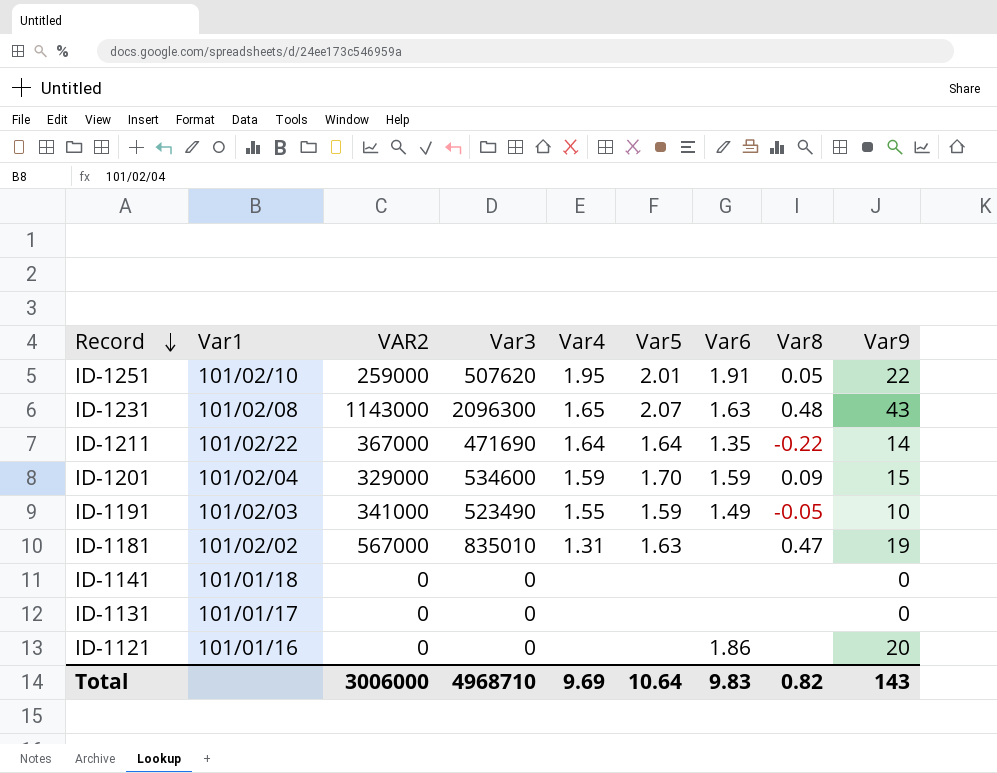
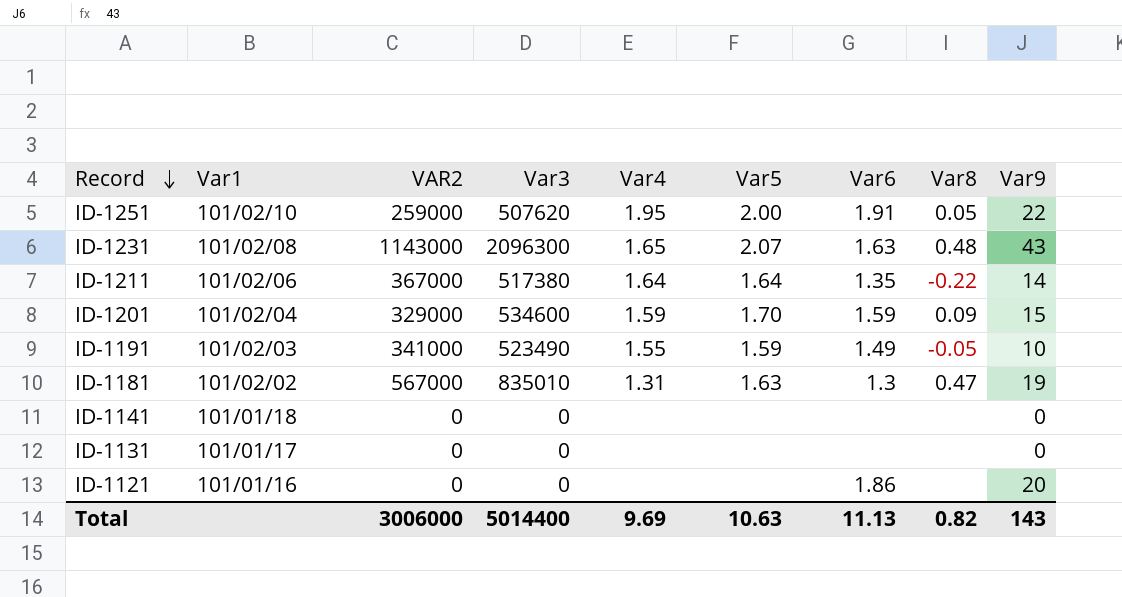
ID-1251 | Var5: 2.01 -> 2.00
ID-1211 | Var1: 101/02/22 -> 101/02/06
ID-1211 | Var3: 471690 -> 517380
ID-1181 | Var6: none -> 1.3
Total | Var3: 4968710 -> 5014400
Total | Var5: 10.64 -> 10.63
Total | Var6: 9.83 -> 11.13

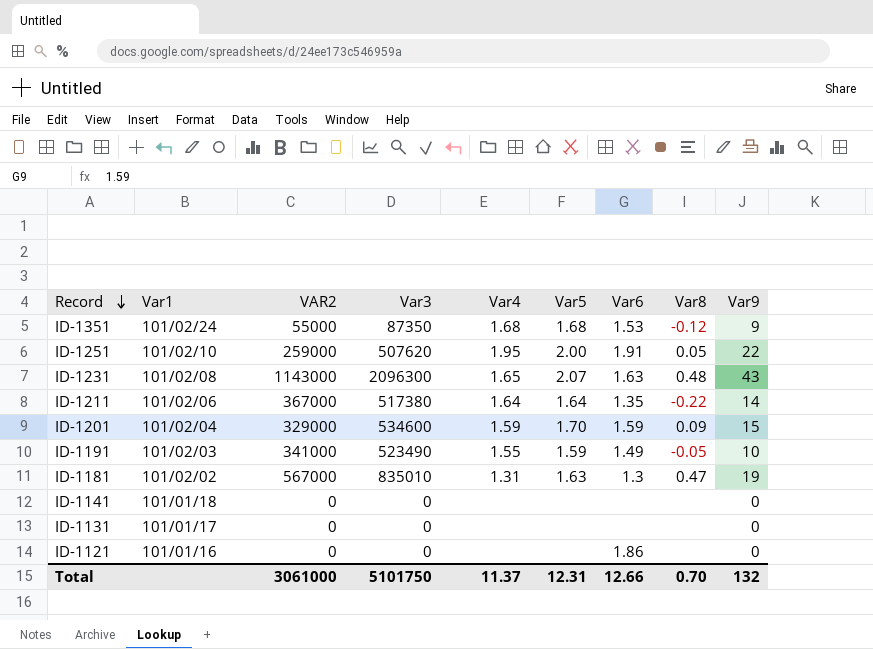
row ID-1351: none -> 101/02/24 | 55000 | 87350 | 1.68 | 1.68 | 1.53 | -0.12 | 9
ID-1121 | Var9: 20 -> 0
Total | VAR2: 3006000 -> 3061000
Total | Var3: 5014400 -> 5101750
Total | Var4: 9.69 -> 11.37
Total | Var5: 10.63 -> 12.31
Total | Var6: 11.13 -> 12.66
Total | Var8: 0.82 -> 0.70
Total | Var9: 143 -> 132

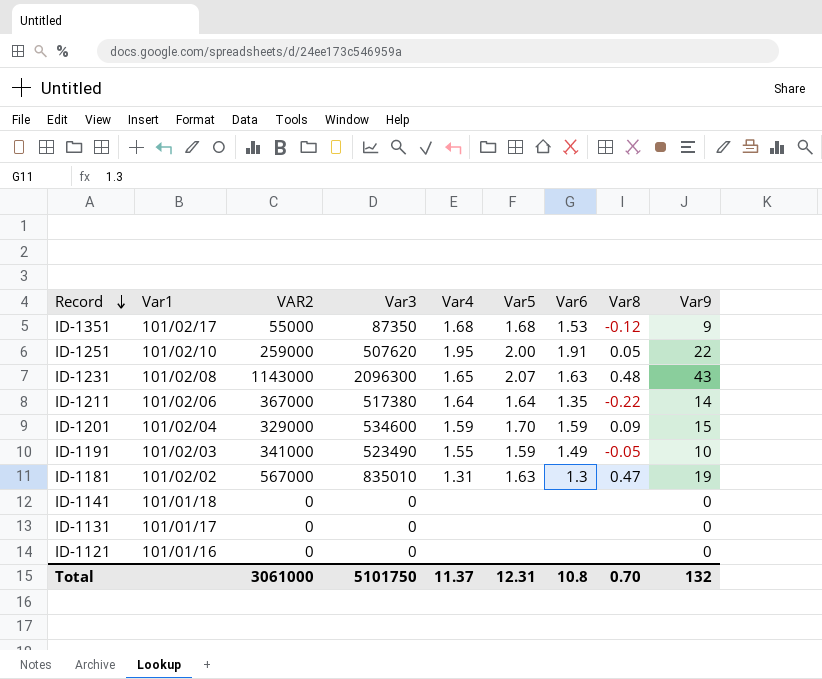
ID-1351 | Var1: 101/02/24 -> 101/02/17
ID-1121 | Var6: 1.86 -> none
Total | Var6: 12.66 -> 10.8

